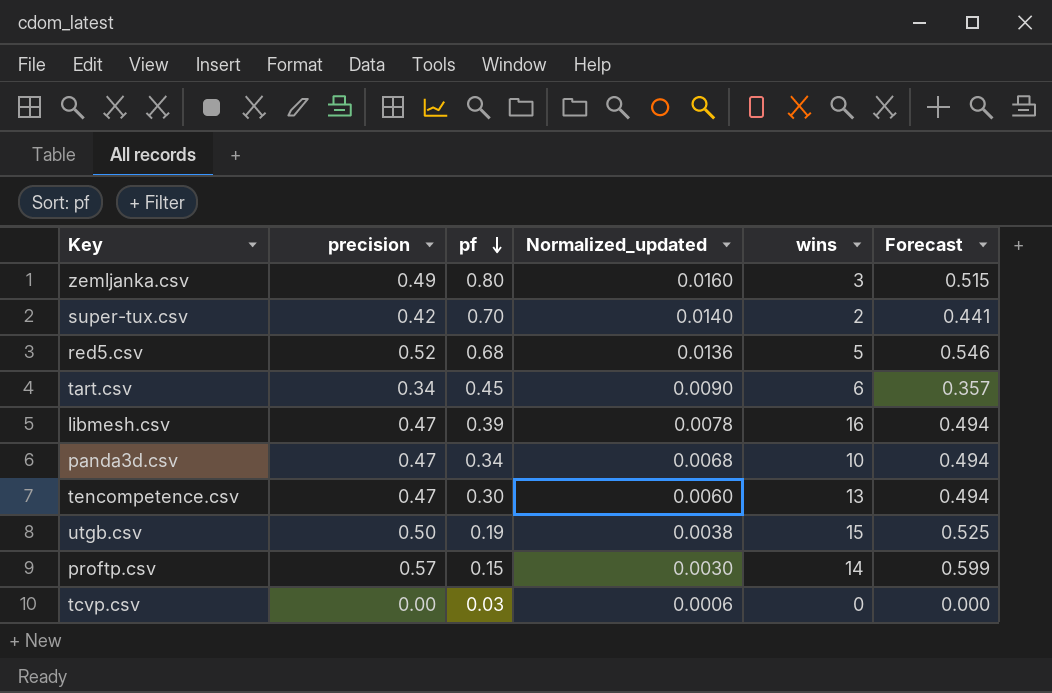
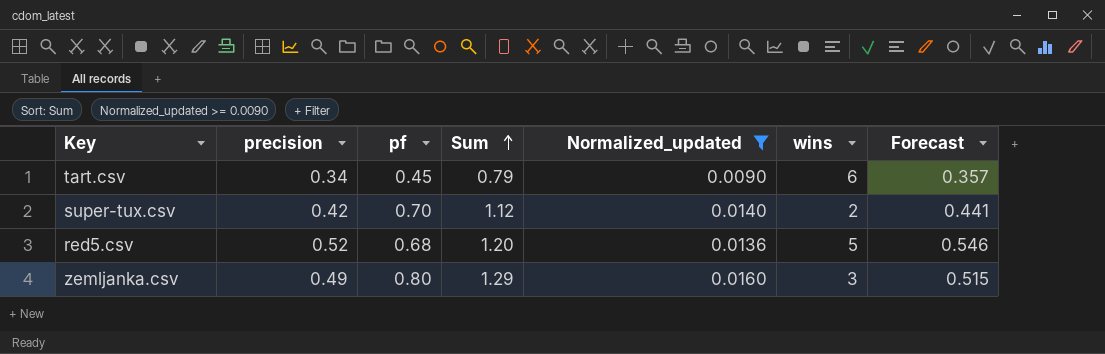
filter: none -> Normalized_updated >= 0.0090
row order: pf descending -> Sum ascending
column Sum | formula: none -> [precision] + [pf]

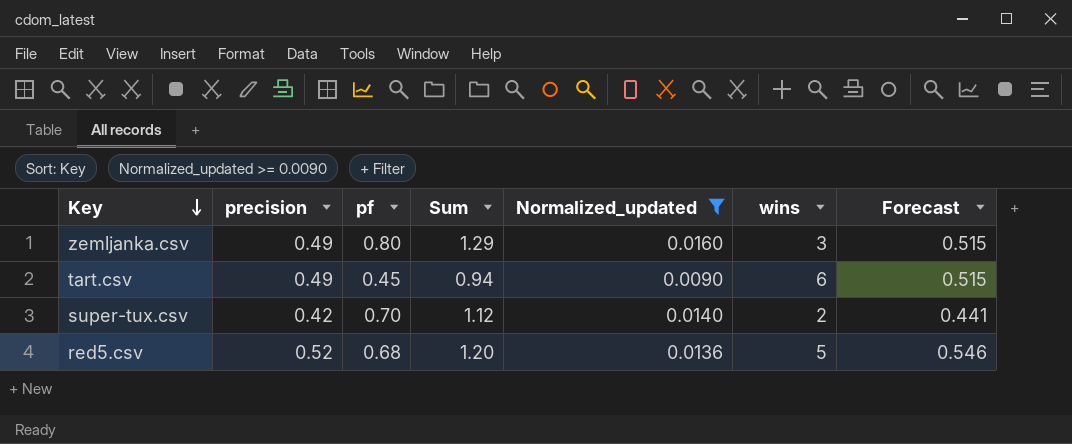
row order: Sum ascending -> Key descending
tart.csv | precision: 0.34 -> 0.49
tart.csv | Sum: 0.79 -> 0.94
tart.csv | Forecast: 0.357 -> 0.515

